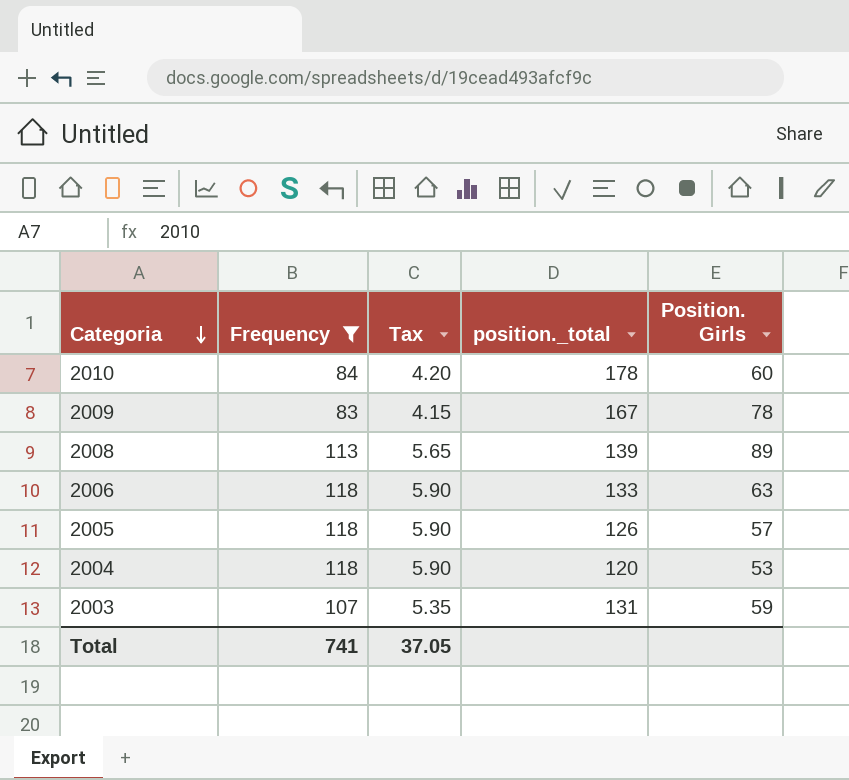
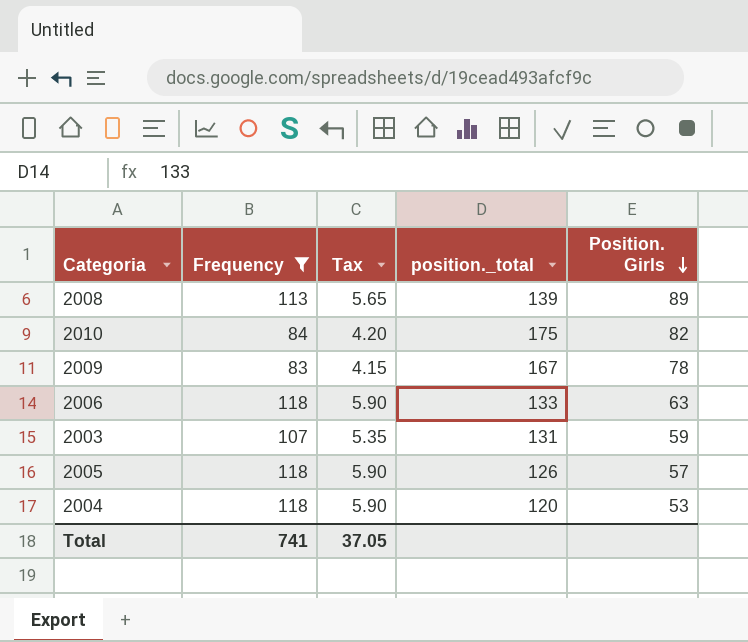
row order: Categoria descending -> Position. Girls descending
2010 | position._total: 178 -> 175
2010 | Position. Girls: 60 -> 82

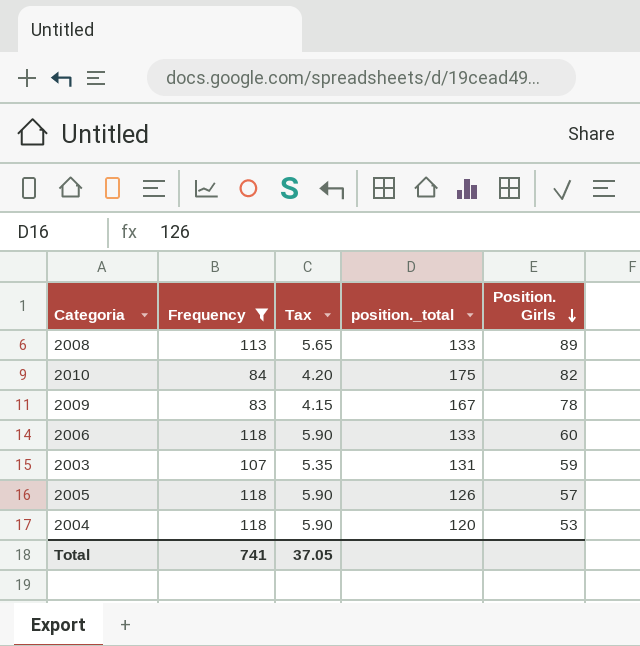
2008 | position._total: 139 -> 133
2006 | Position. Girls: 63 -> 60

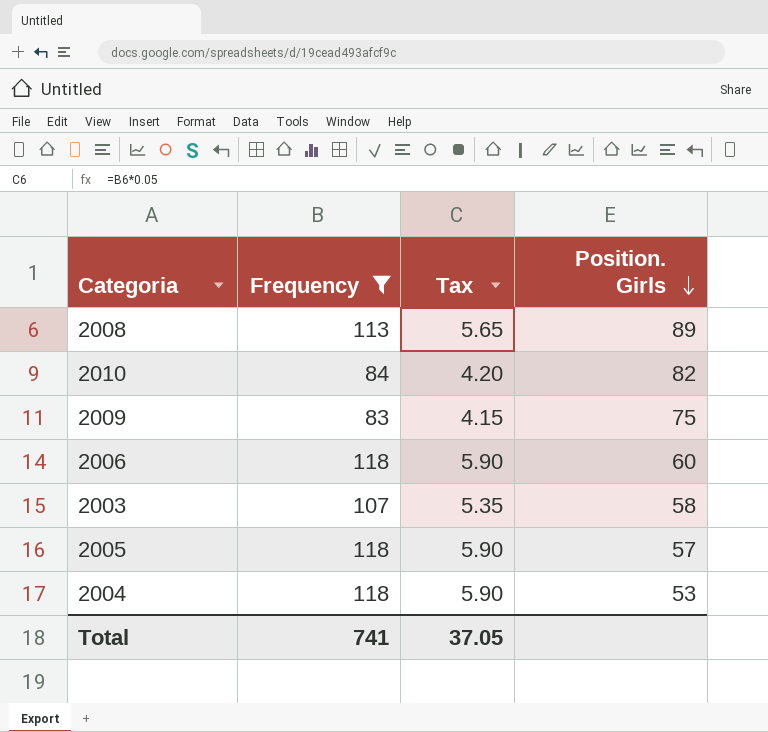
column position._total | position: 4 -> none
2009 | Position. Girls: 78 -> 75
2003 | Position. Girls: 59 -> 58

